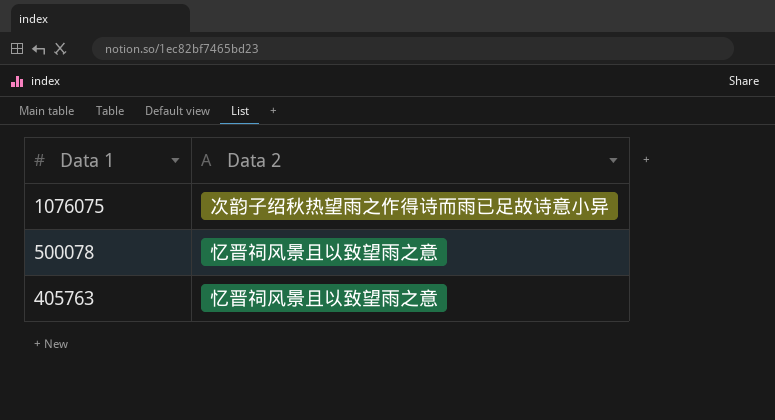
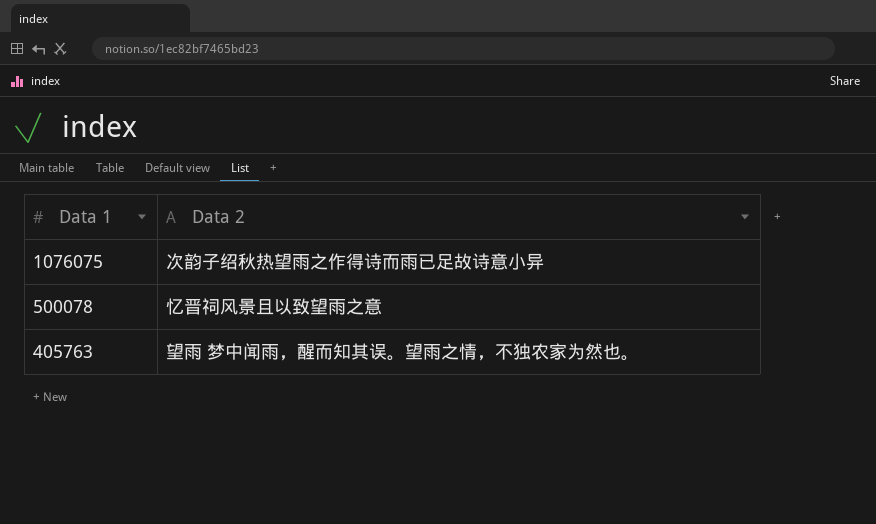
405763 | Data 2: 忆晋祠风景且以致望雨之意 -> 望雨 梦中闻雨，醒而知其误。望雨之情，不独农家为然也。

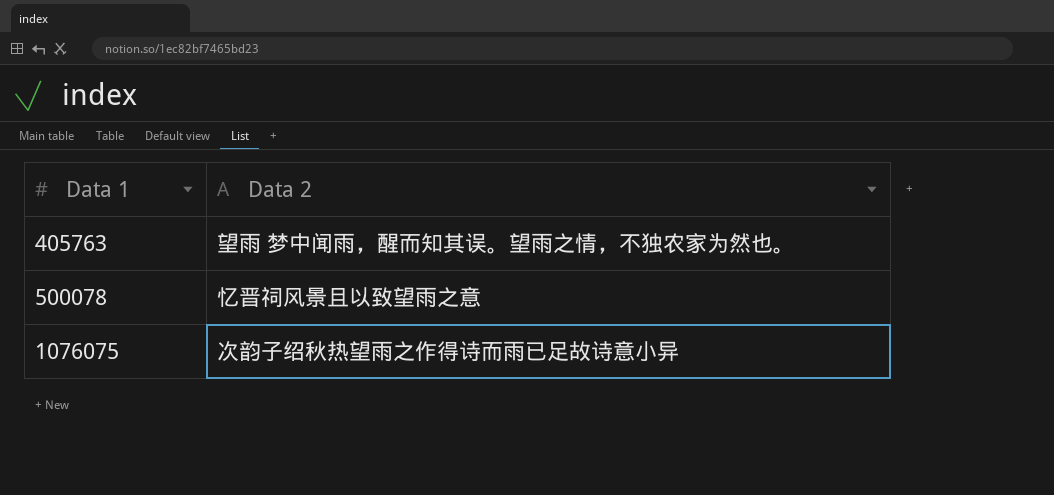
row order: Data 1 descending -> Data 1 ascending

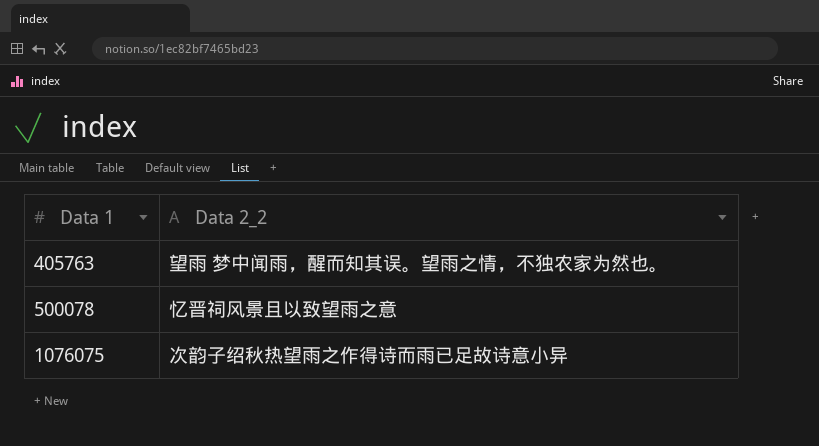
column name: Data 2 -> Data 2_2

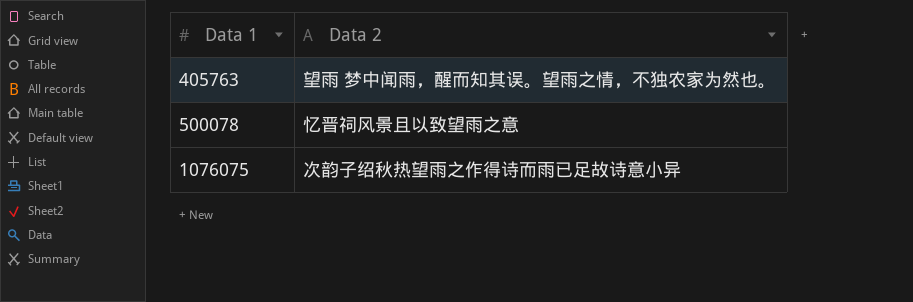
column name: Data 2_2 -> Data 2

